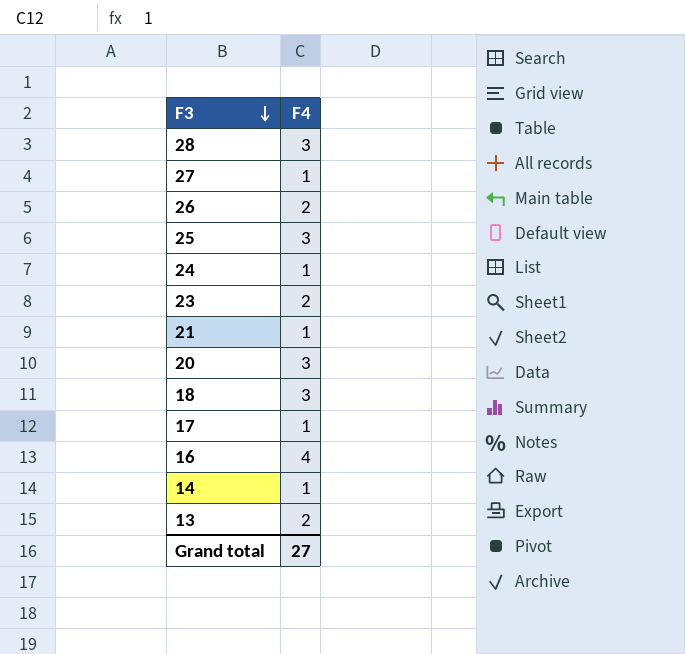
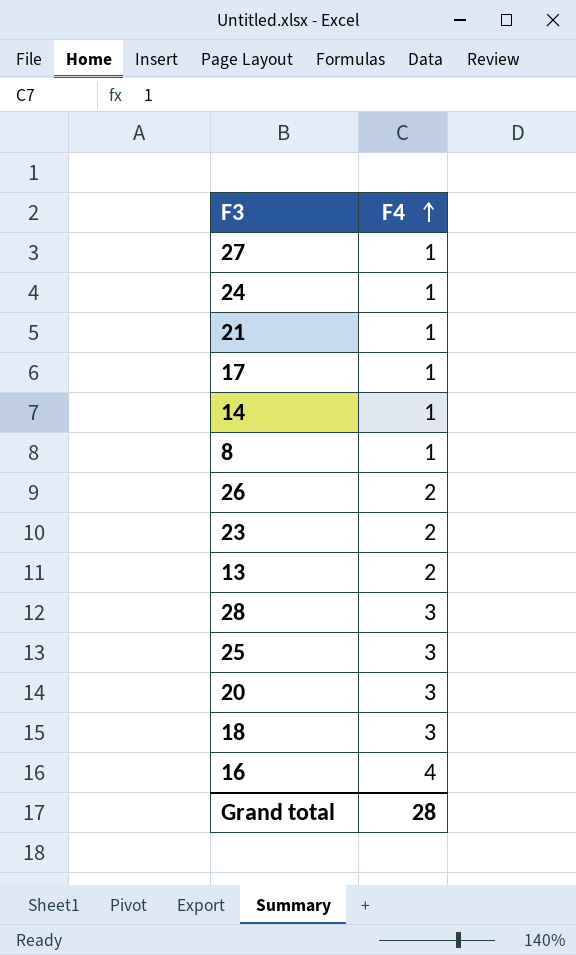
row order: F3 descending -> F4 ascending
row 8: none -> 1
Grand total | F4: 27 -> 28

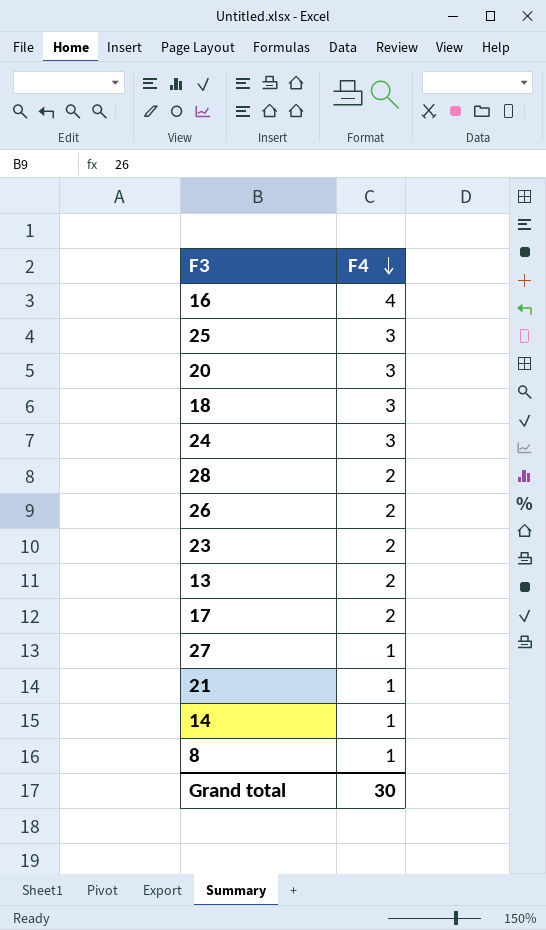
row order: F4 ascending -> F4 descending
24 | F4: 1 -> 3
28 | F4: 3 -> 2
17 | F4: 1 -> 2
Grand total | F4: 28 -> 30

